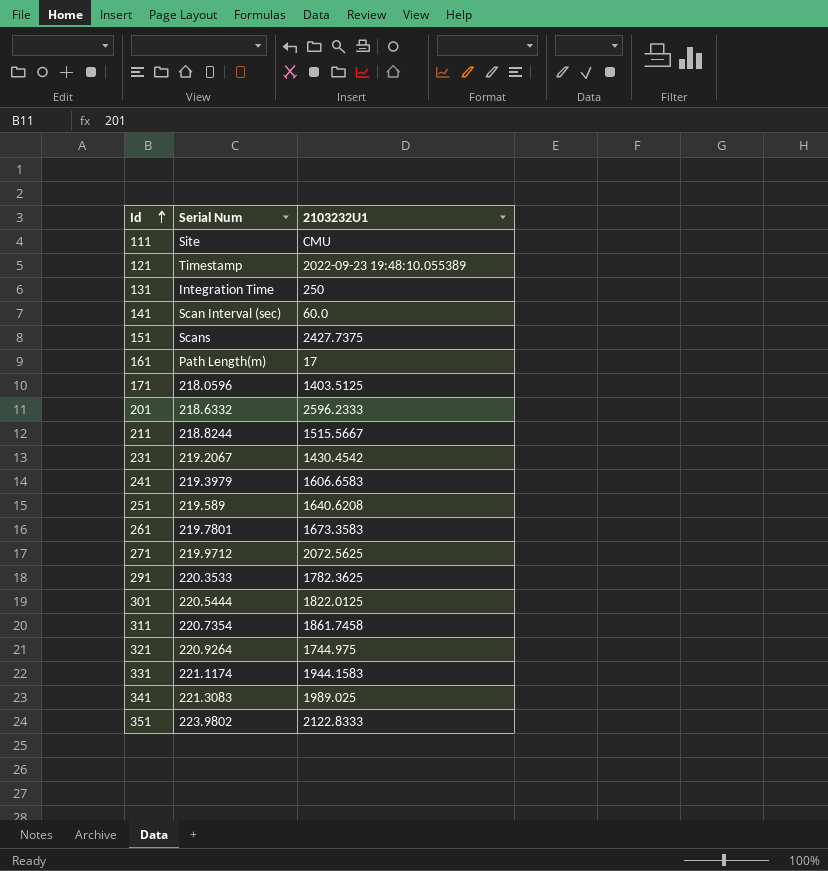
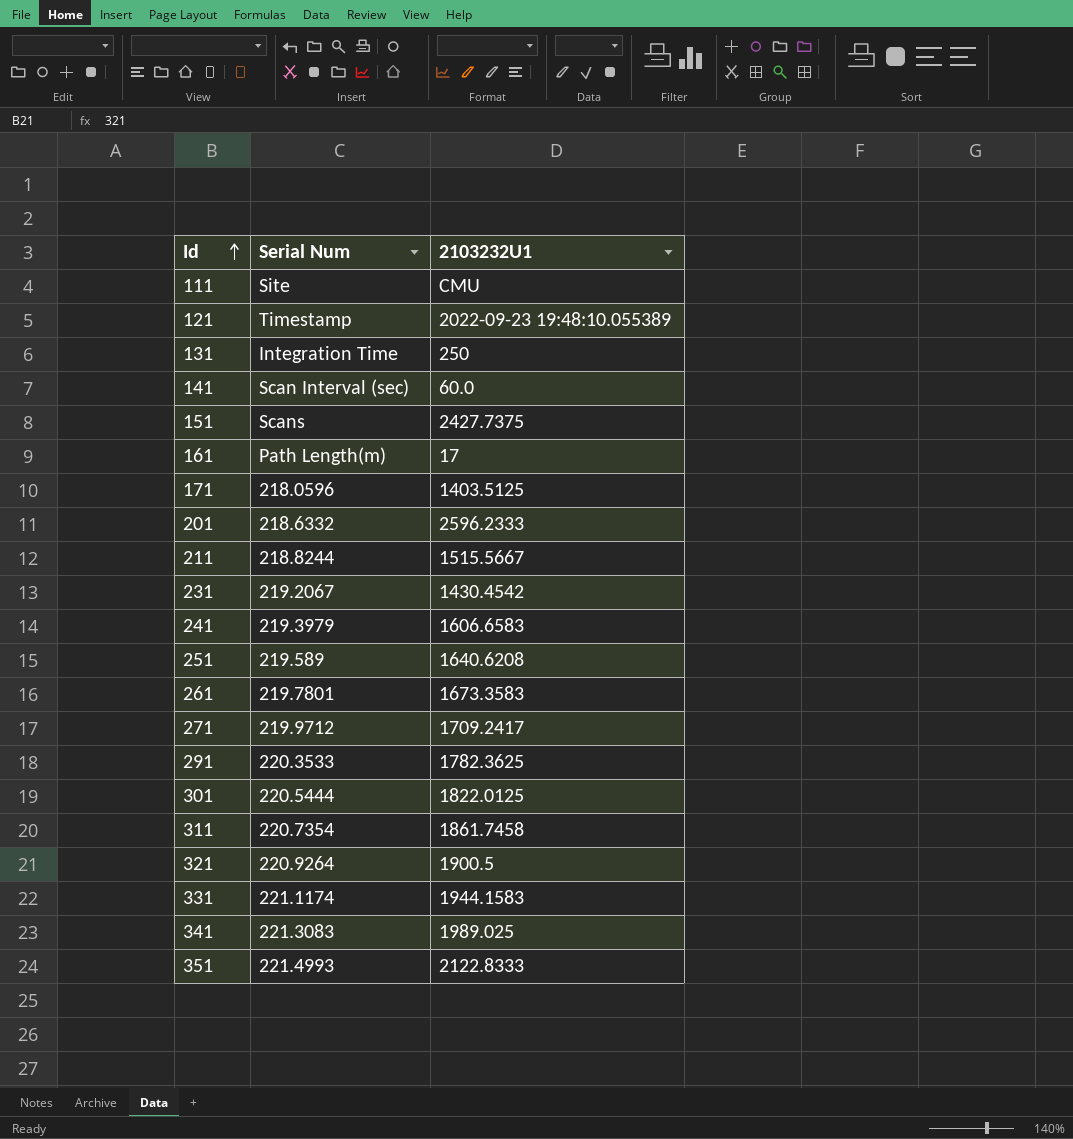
271 | 2103232U1: 2072.5625 -> 1709.2417
321 | 2103232U1: 1744.975 -> 1900.5
351 | Serial Num: 223.9802 -> 221.4993

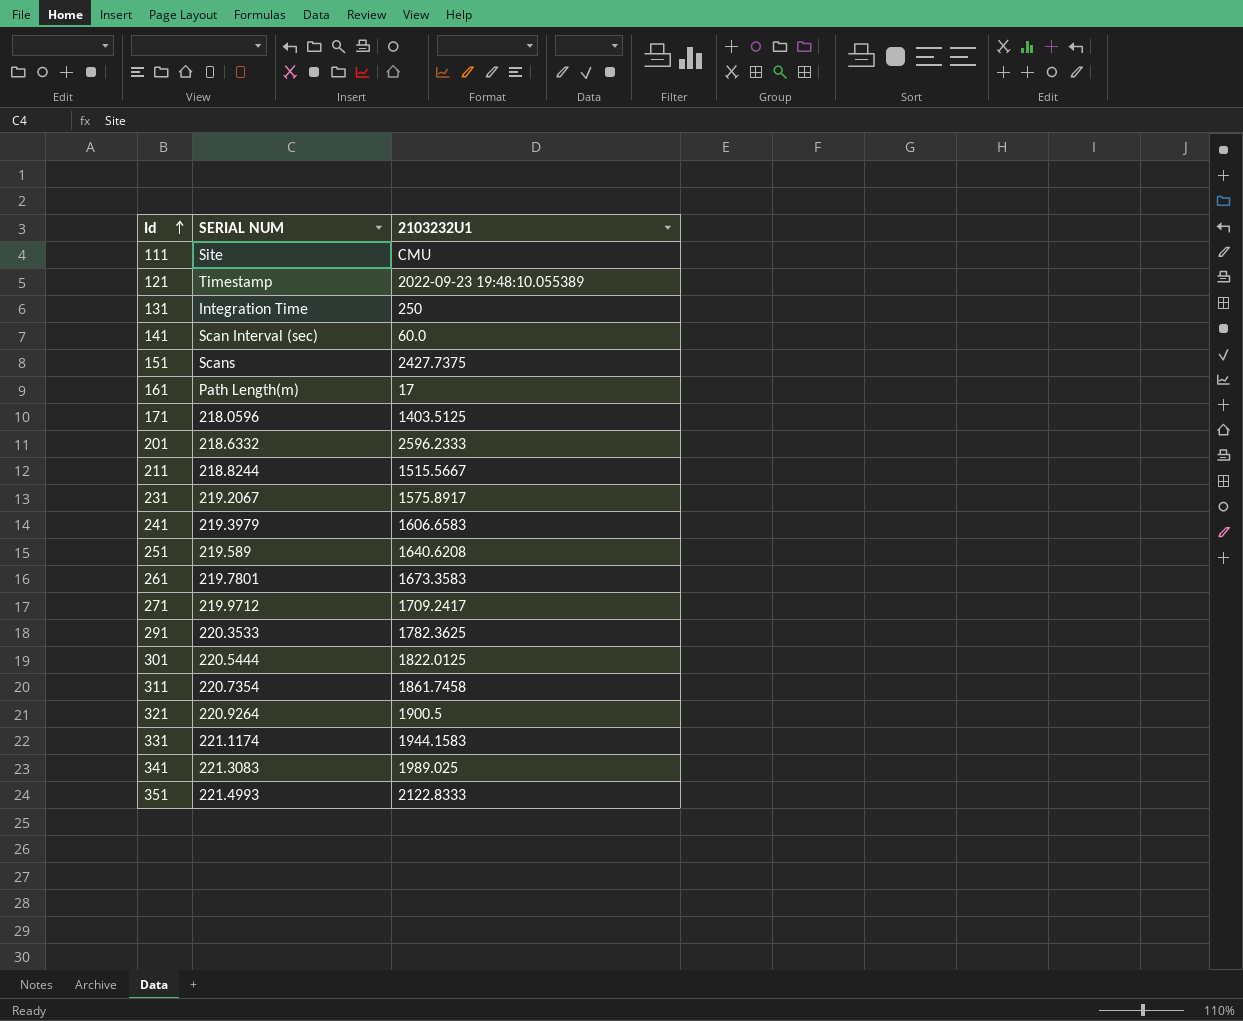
column name: Serial Num -> SERIAL NUM
231 | 2103232U1: 1430.4542 -> 1575.8917

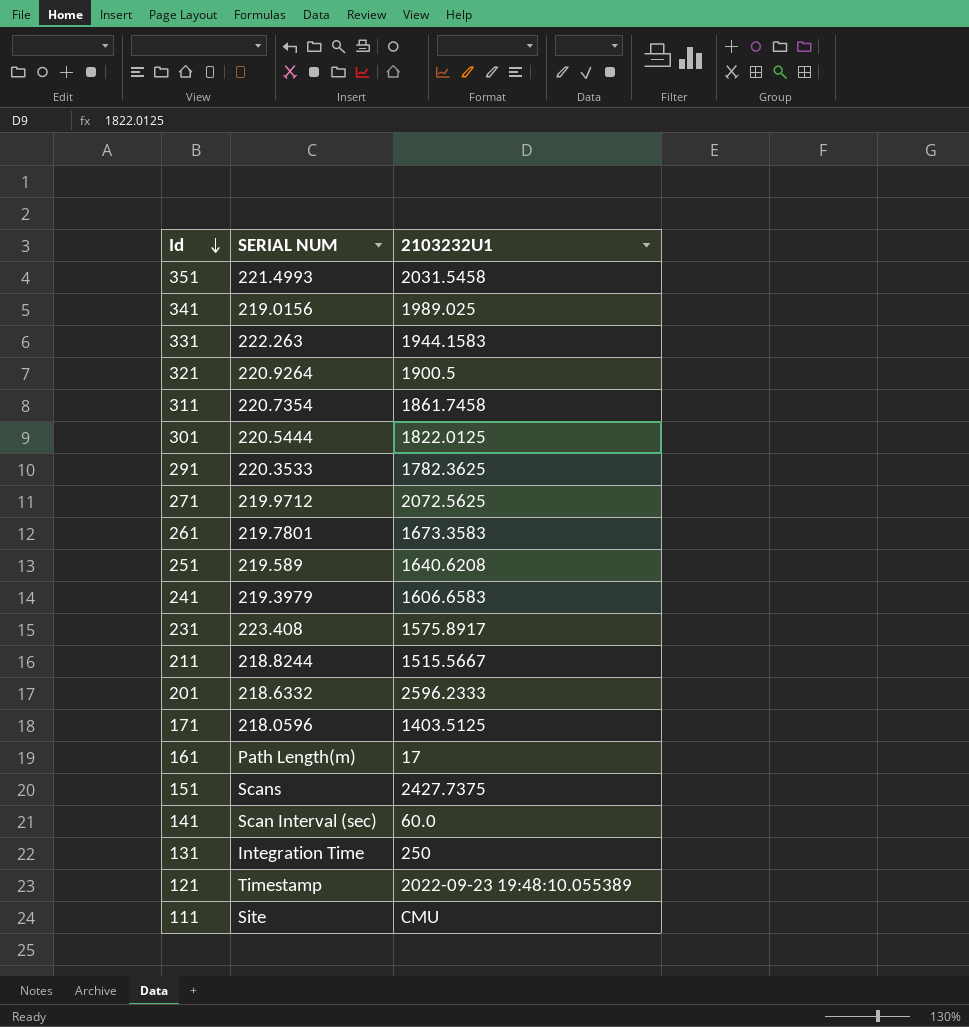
row order: Id ascending -> Id descending
351 | 2103232U1: 2122.8333 -> 2031.5458
341 | SERIAL NUM: 221.3083 -> 219.0156
331 | SERIAL NUM: 221.1174 -> 222.263
271 | 2103232U1: 1709.2417 -> 2072.5625
231 | SERIAL NUM: 219.2067 -> 223.408

